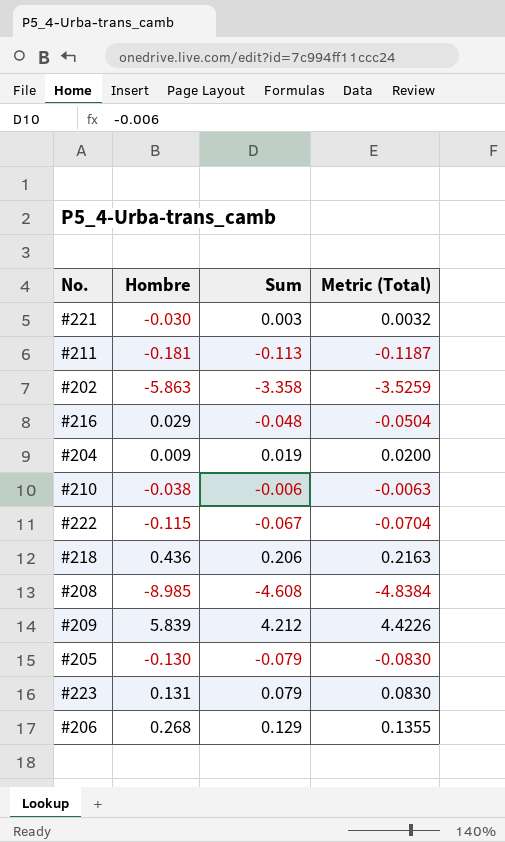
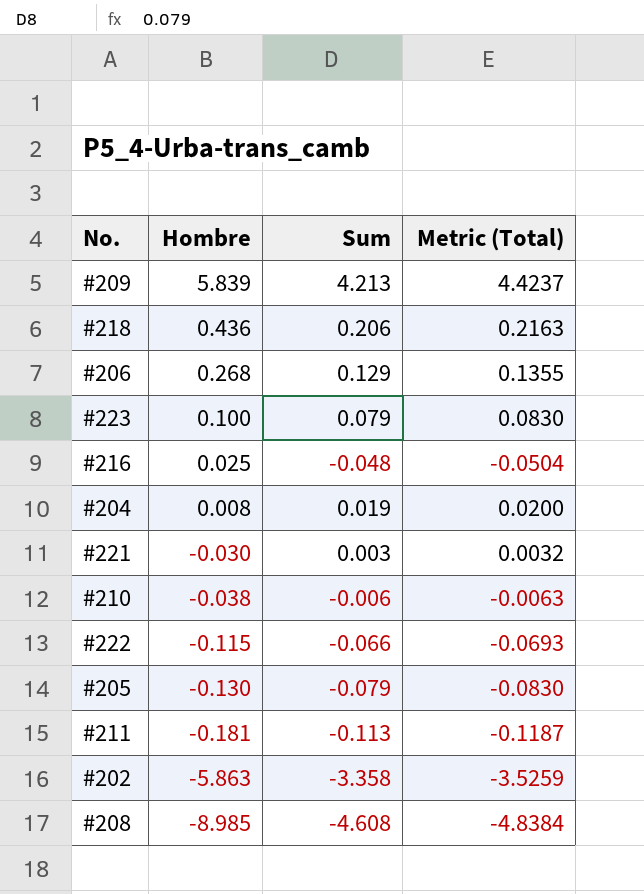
row order: none -> Hombre descending
#209 | Sum: 4.212 -> 4.213
#209 | Metric (Total): 4.4226 -> 4.4237
#223 | Hombre: 0.131 -> 0.100
#216 | Hombre: 0.029 -> 0.025
#204 | Hombre: 0.009 -> 0.008
#222 | Sum: -0.067 -> -0.066
#222 | Metric (Total): -0.0704 -> -0.0693

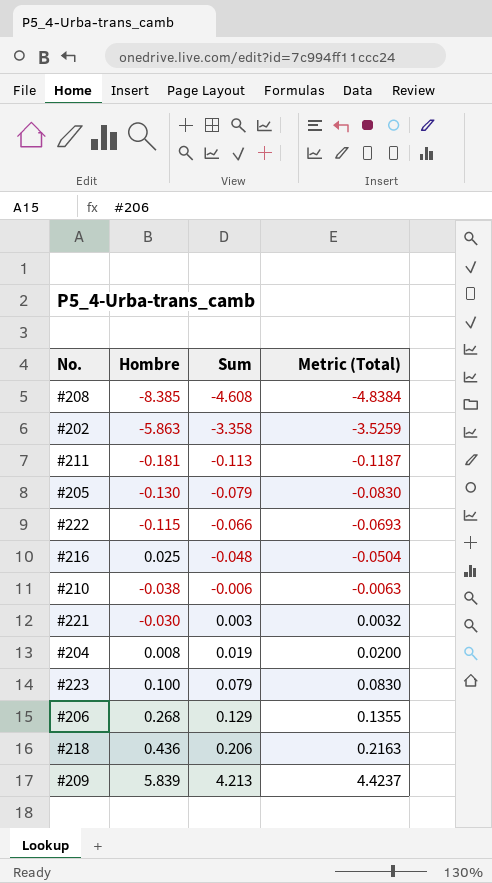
row order: Hombre descending -> Sum ascending
#208 | Hombre: -8.985 -> -8.385

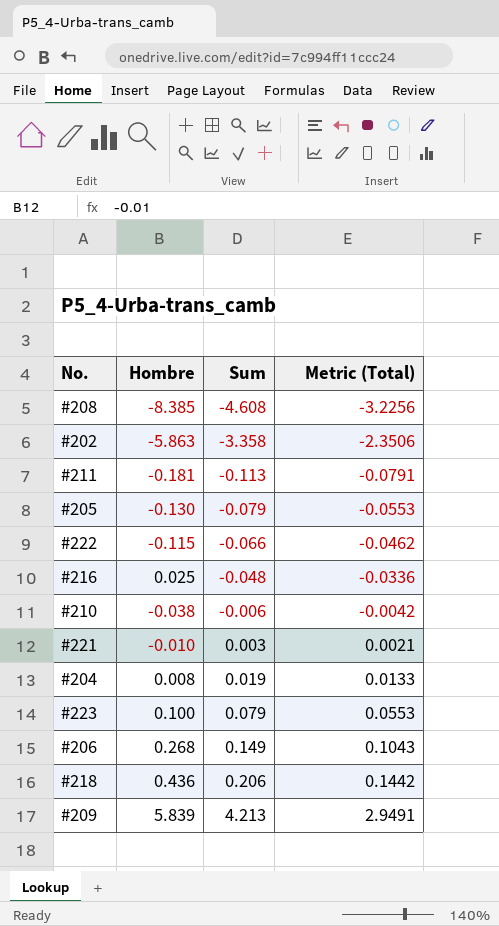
column Metric (Total) | formula: [Sum] * 1.05 -> [Sum] * 0.7
#221 | Hombre: -0.030 -> -0.010
#206 | Sum: 0.129 -> 0.149

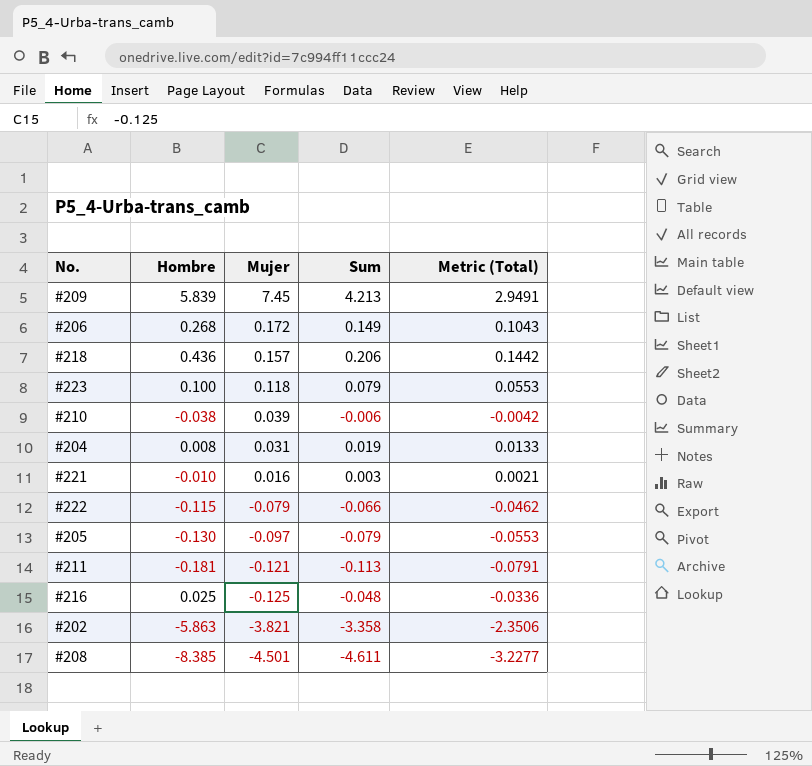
row order: Sum ascending -> Mujer descending
column Mujer | position: none -> 3
#208 | Sum: -4.608 -> -4.611
#208 | Metric (Total): -3.2256 -> -3.2277

